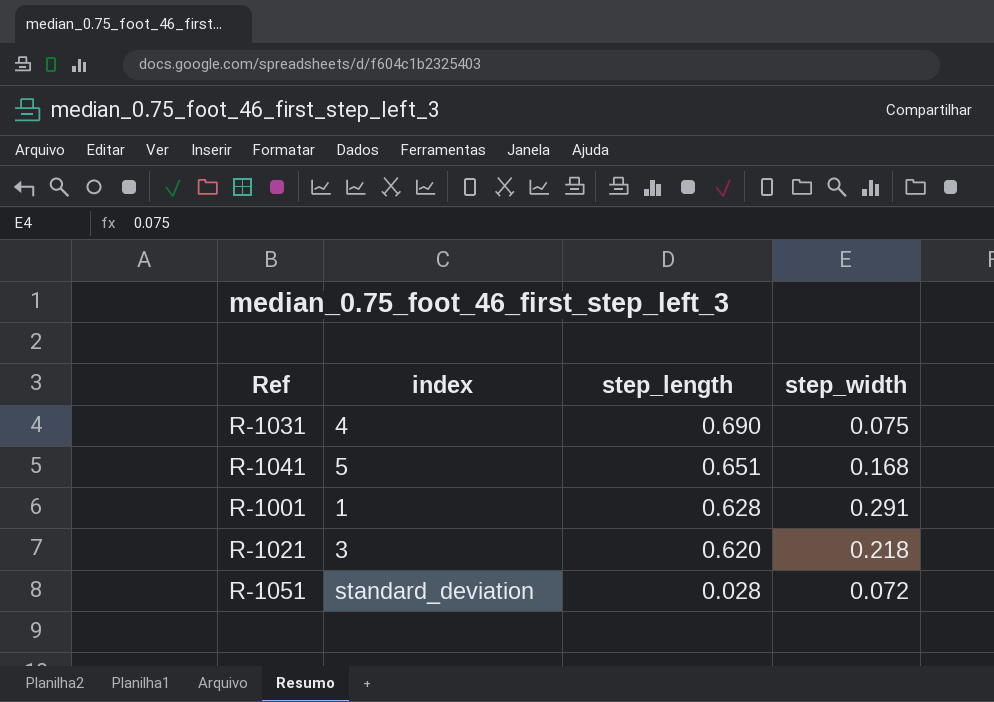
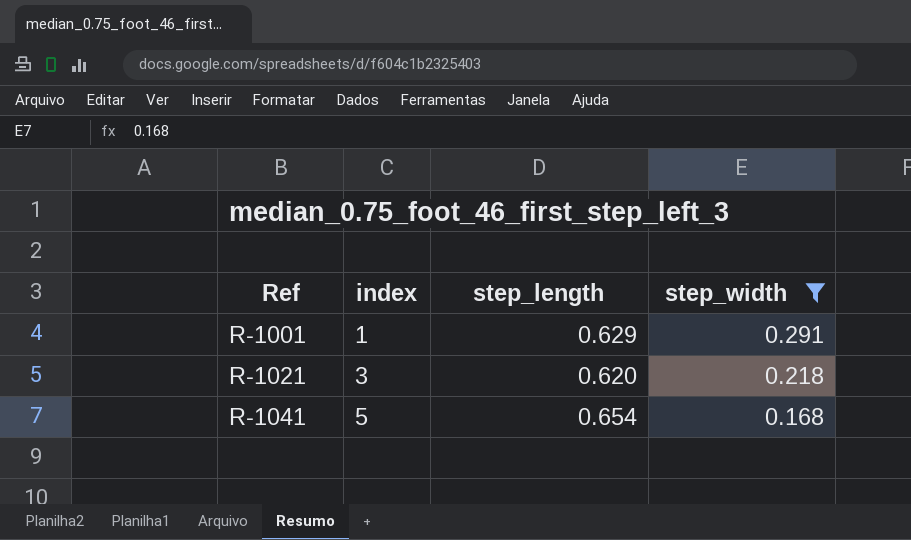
filter: none -> step_width >= 0.168
row order: step_length descending -> Ref ascending
R-1001 | step_length: 0.628 -> 0.629
R-1041 | step_length: 0.651 -> 0.654

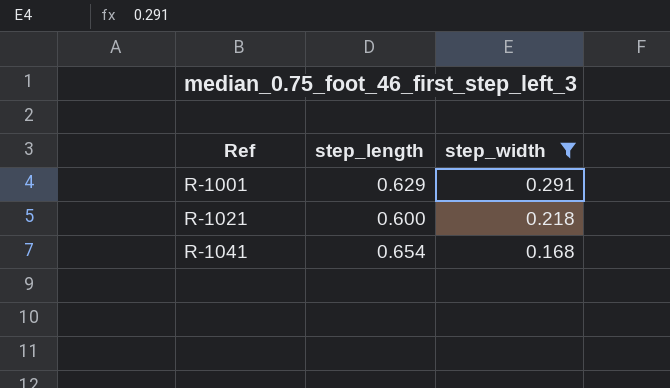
column index | position: 2 -> none
R-1021 | step_length: 0.620 -> 0.600

